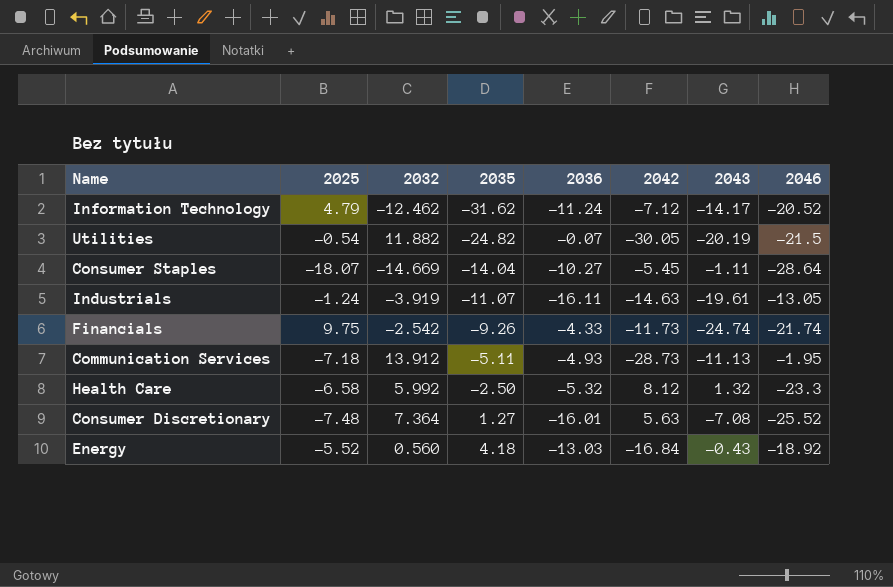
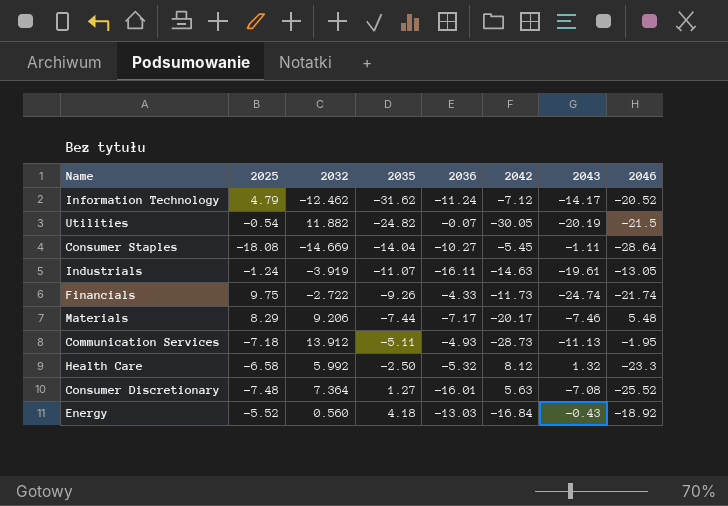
Consumer Staples | 2025: -18.07 -> -18.08
Financials | 2032: -2.542 -> -2.722
row Materials: none -> 8.29 | 9.206 | -7.44 | -7.17 | -20.17 | -7.46 | 5.48

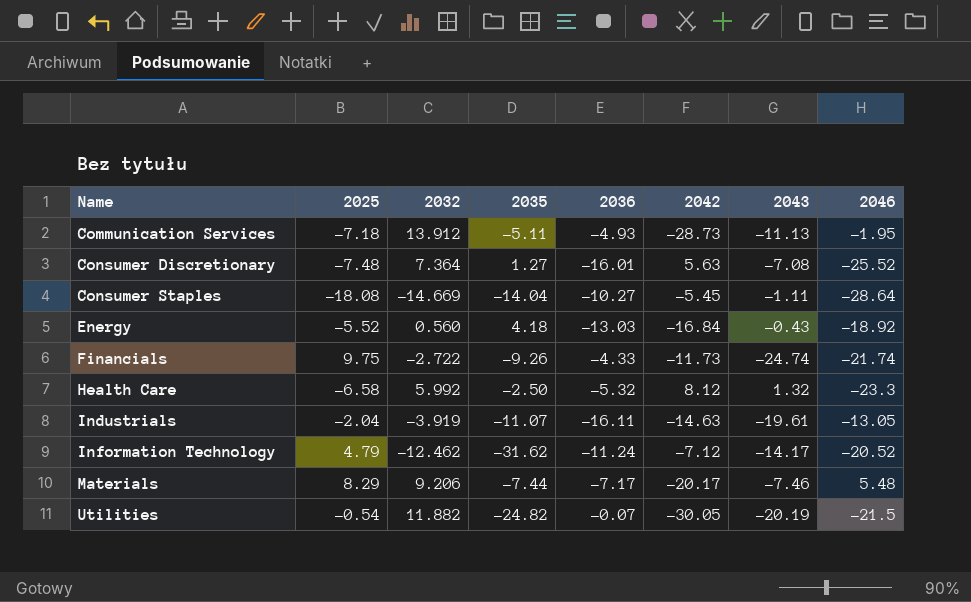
row order: 2035 ascending -> Name ascending
Industrials | 2025: -1.24 -> -2.04

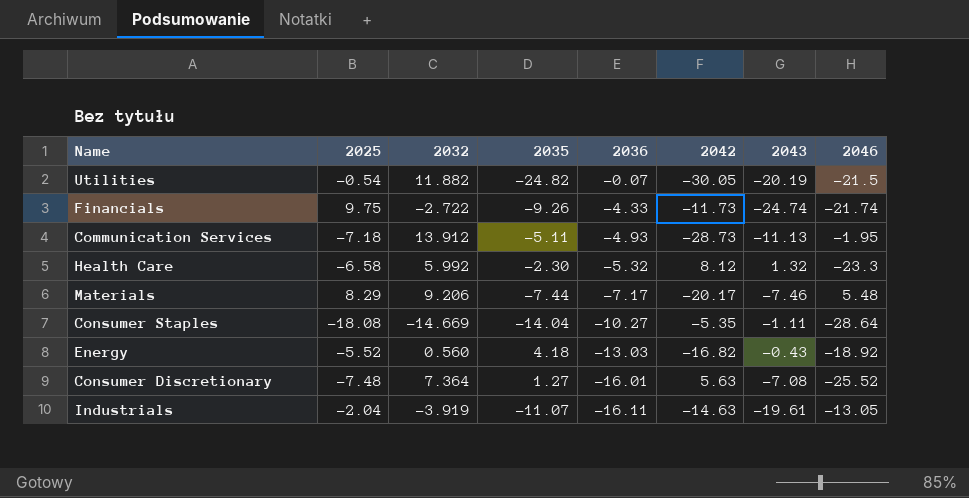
row order: Name ascending -> 2036 descending
row Information Technology: 4.79 | -12.462 | -31.62 | -11.24 | -7.12 | -14.17 | -20.52 -> none
Health Care | 2035: -2.50 -> -2.30
Consumer Staples | 2042: -5.45 -> -5.35
Energy | 2042: -16.84 -> -16.82

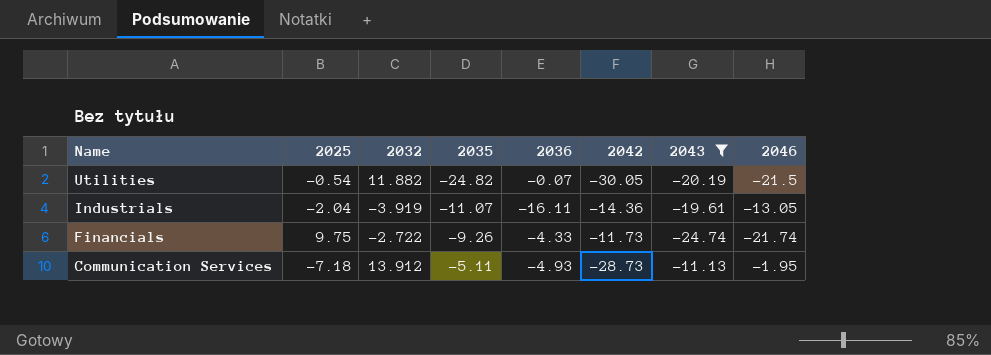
filter: none -> 2043 <= -11.13
row order: 2036 descending -> Name descending
Industrials | 2042: -14.63 -> -14.36

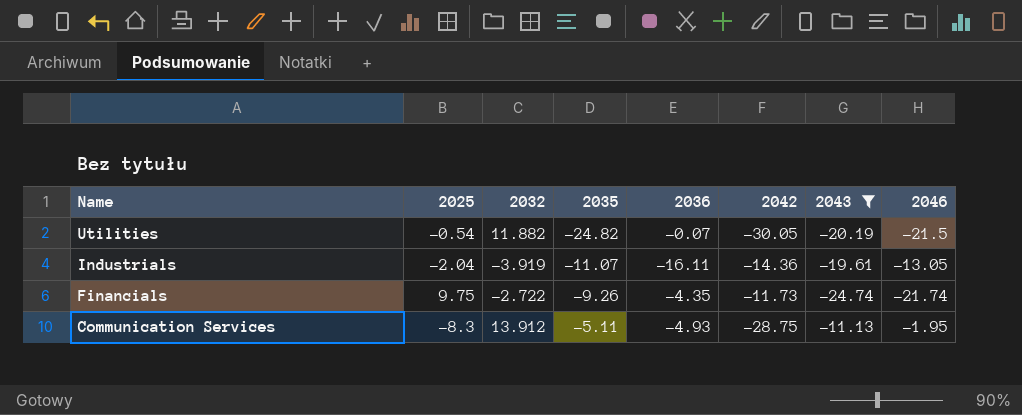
Financials | 2036: -4.33 -> -4.35
Communication Services | 2025: -7.18 -> -8.3
Communication Services | 2042: -28.73 -> -28.75

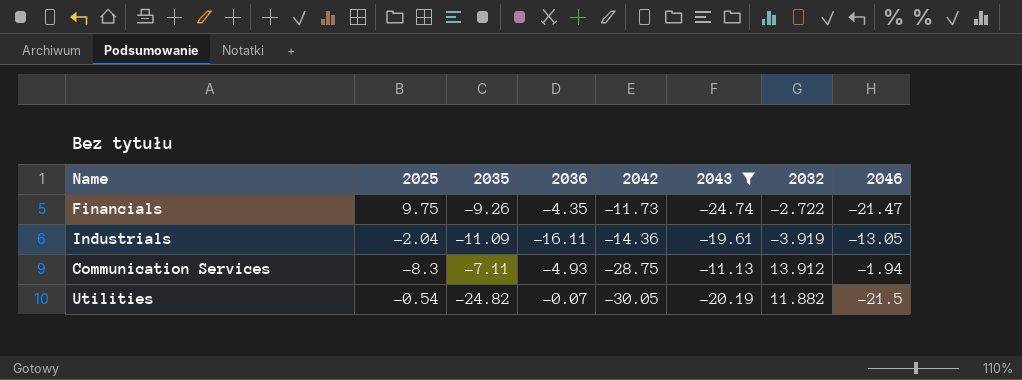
row order: Name descending -> 2042 descending
column 2032 | position: 3 -> 7
Financials | 2046: -21.74 -> -21.47
Industrials | 2035: -11.07 -> -11.09
Communication Services | 2035: -5.11 -> -7.11
Communication Services | 2046: -1.95 -> -1.94

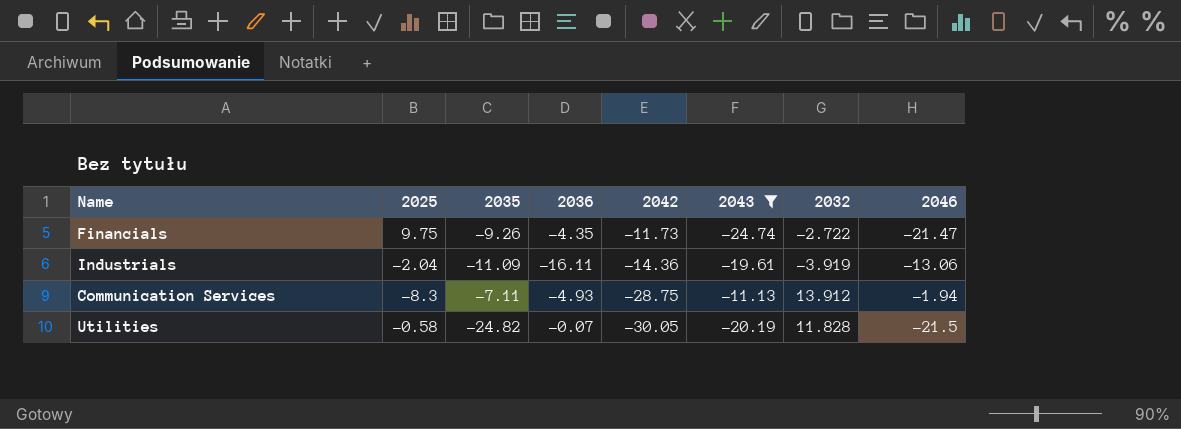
Industrials | 2046: -13.05 -> -13.06
Utilities | 2025: -0.54 -> -0.58
Utilities | 2032: 11.882 -> 11.828

